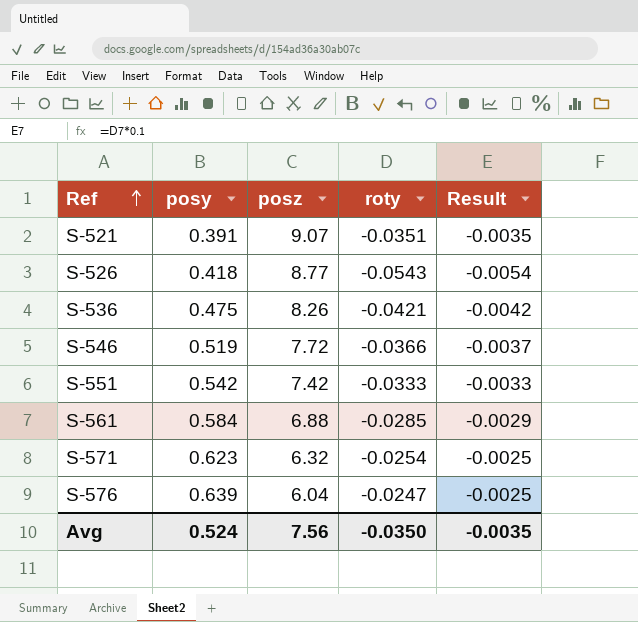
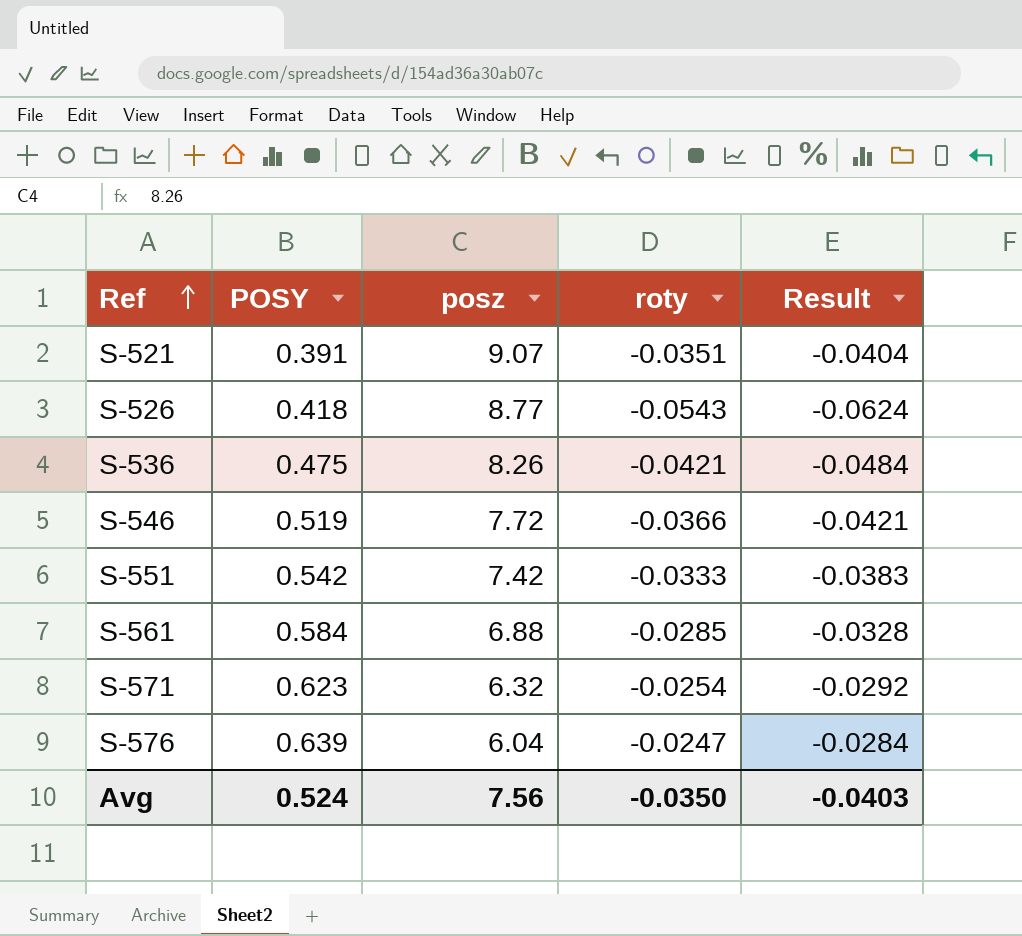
column name: posy -> POSY
column Result | formula: [roty] * 0.1 -> [roty] * 1.15
Avg | Result: -0.0035 -> -0.0403

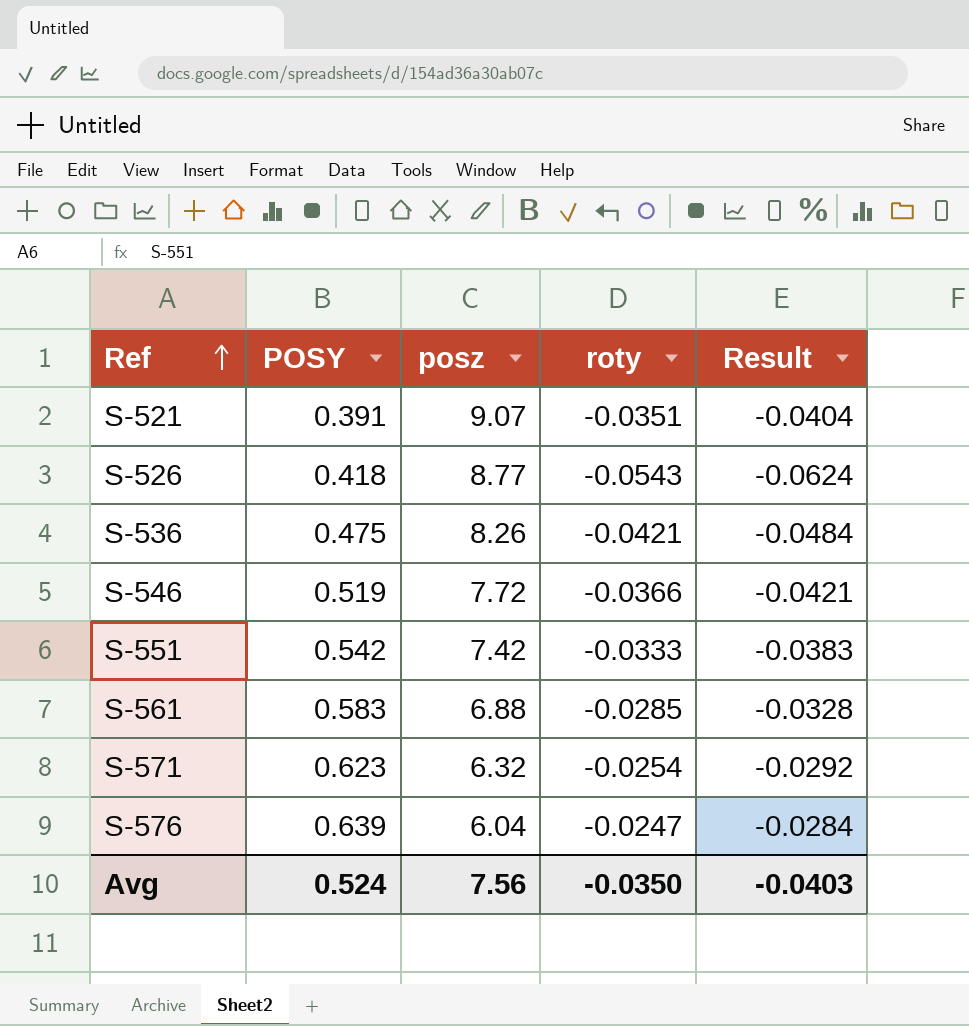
S-561 | POSY: 0.584 -> 0.583

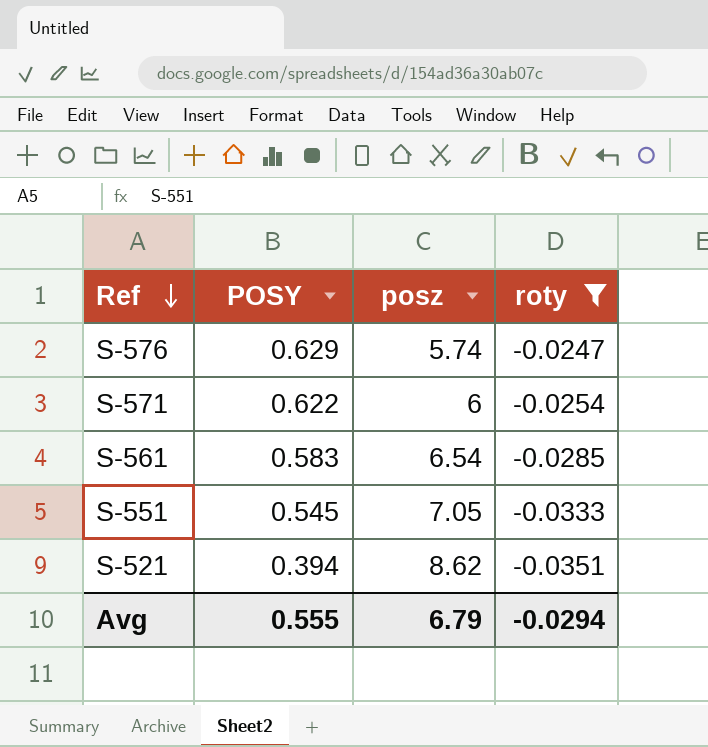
filter: none -> roty >= -0.0351
row order: Ref ascending -> Ref descending
column Result | formula: [roty] * 1.15 -> none
S-576 | POSY: 0.639 -> 0.629
S-576 | posz: 6.04 -> 5.74
S-571 | POSY: 0.623 -> 0.622
S-571 | posz: 6.32 -> 6
S-561 | posz: 6.88 -> 6.54
S-551 | POSY: 0.542 -> 0.545
S-551 | posz: 7.42 -> 7.05
S-521 | POSY: 0.391 -> 0.394
S-521 | posz: 9.07 -> 8.62
Avg | POSY: 0.524 -> 0.555
Avg | posz: 7.56 -> 6.79
Avg | roty: -0.0350 -> -0.0294

